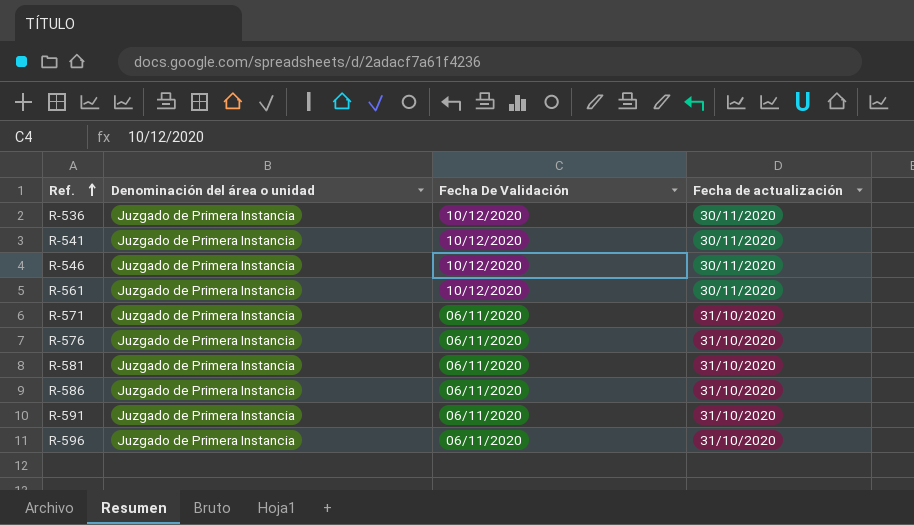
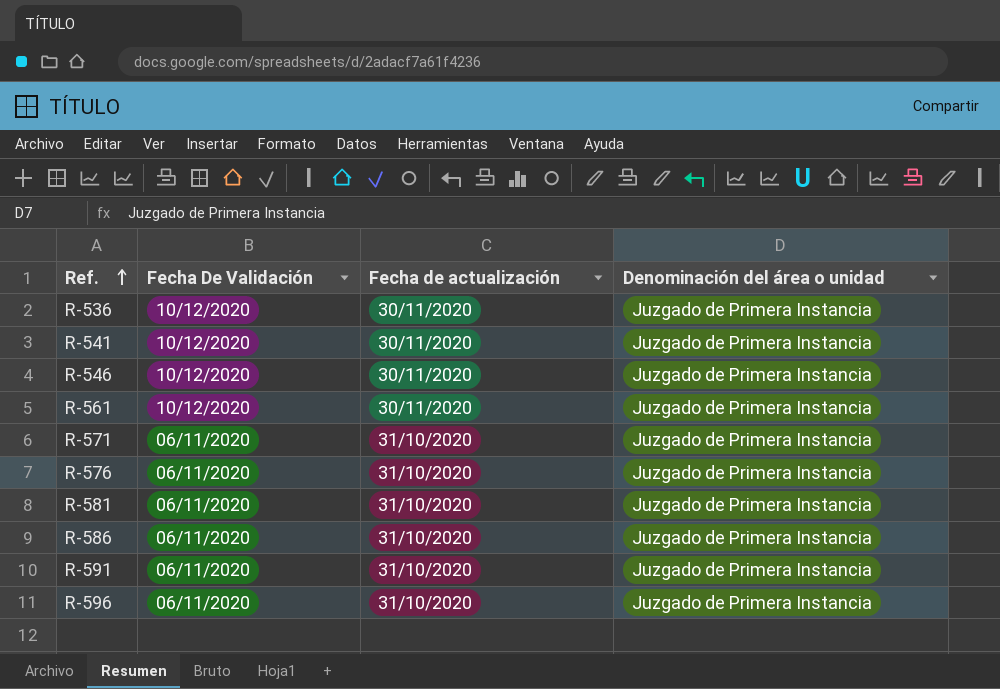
column Denominación del área o unidad | position: 2 -> 4

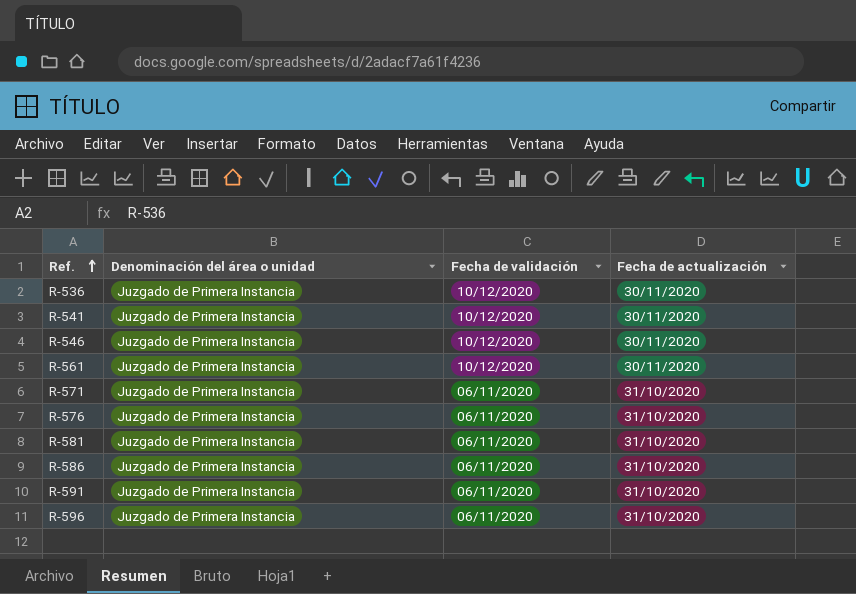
column Denominación del área o unidad | position: 4 -> 2
column name: Fecha De Validación -> Fecha de validación

